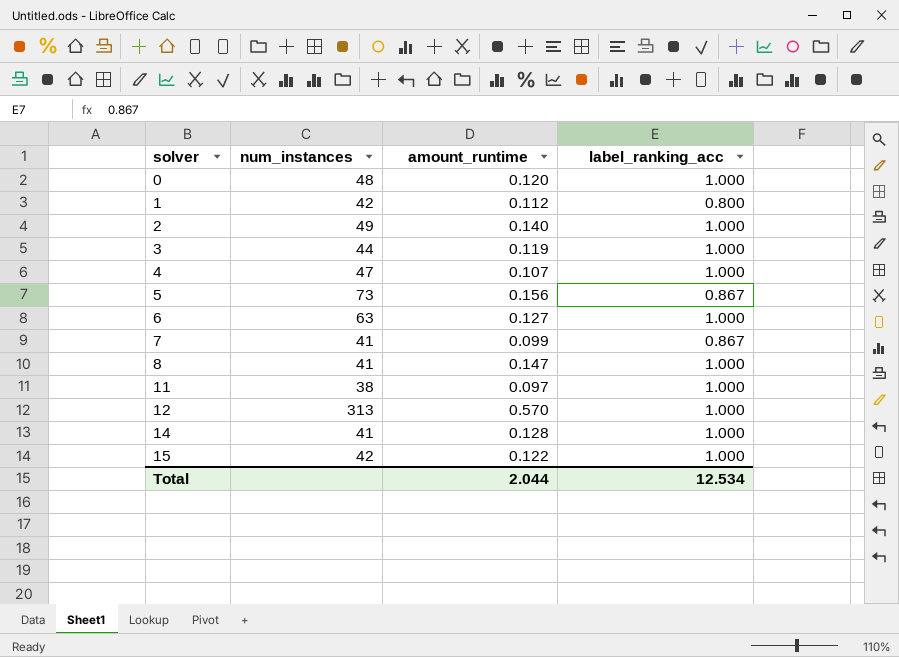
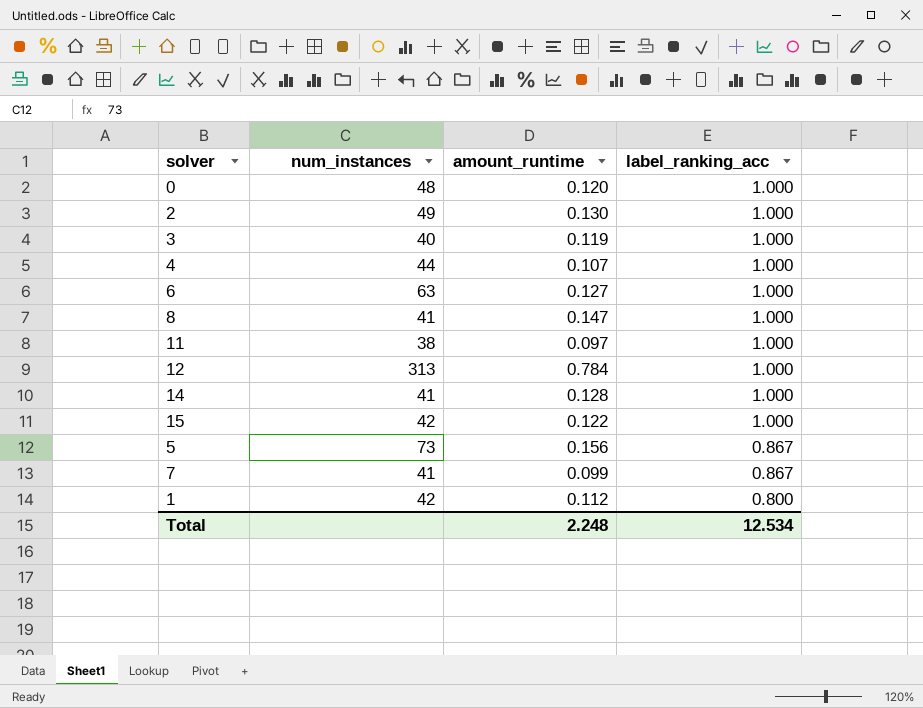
row order: solver ascending -> label_ranking_acc descending
2 | amount_runtime: 0.140 -> 0.130
3 | num_instances: 44 -> 40
4 | num_instances: 47 -> 44
12 | amount_runtime: 0.570 -> 0.784
Total | amount_runtime: 2.044 -> 2.248

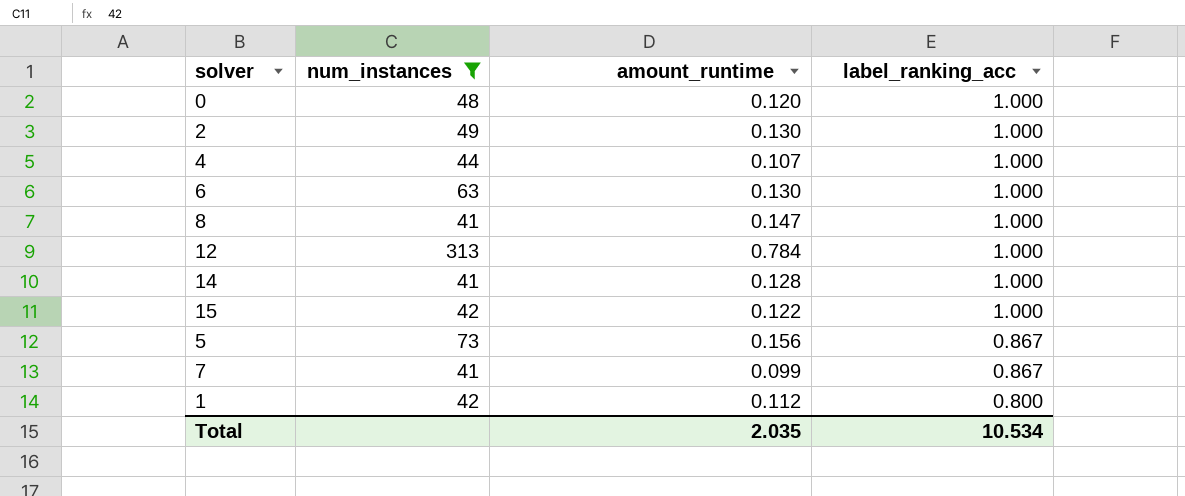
filter: none -> num_instances >= 41
6 | amount_runtime: 0.127 -> 0.130
Total | amount_runtime: 2.248 -> 2.035
Total | label_ranking_acc: 12.534 -> 10.534

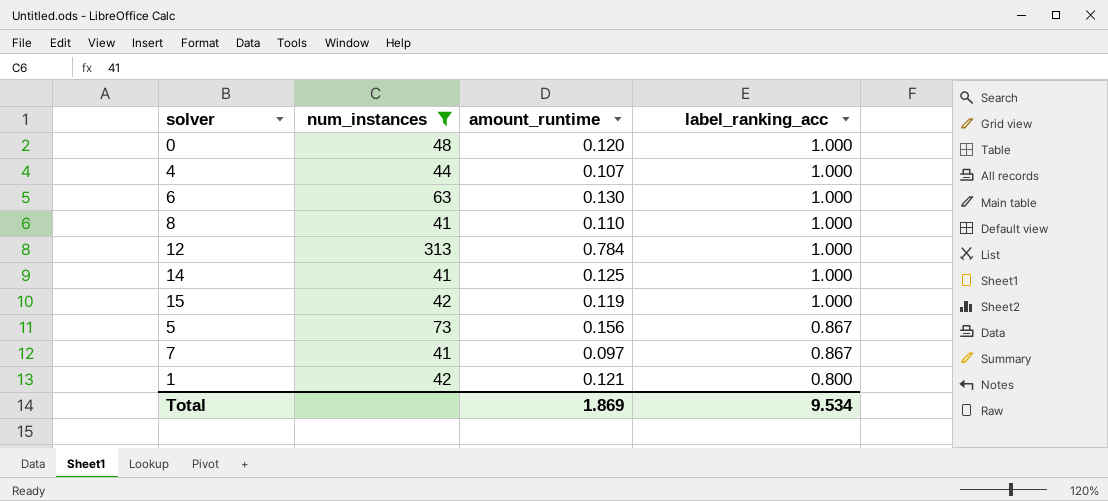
row 2: 49 | 0.130 | 1.000 -> none
8 | amount_runtime: 0.147 -> 0.110
14 | amount_runtime: 0.128 -> 0.125
15 | amount_runtime: 0.122 -> 0.119
7 | amount_runtime: 0.099 -> 0.097
1 | amount_runtime: 0.112 -> 0.121
Total | amount_runtime: 2.035 -> 1.869
Total | label_ranking_acc: 10.534 -> 9.534

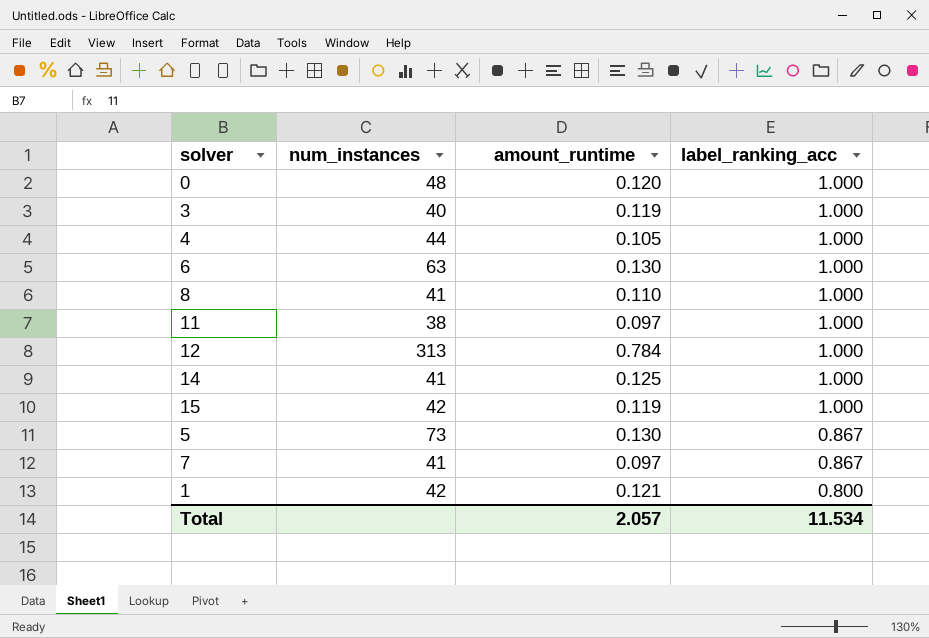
filter: num_instances >= 41 -> none
4 | amount_runtime: 0.107 -> 0.105
5 | amount_runtime: 0.156 -> 0.130
Total | amount_runtime: 1.869 -> 2.057
Total | label_ranking_acc: 9.534 -> 11.534

